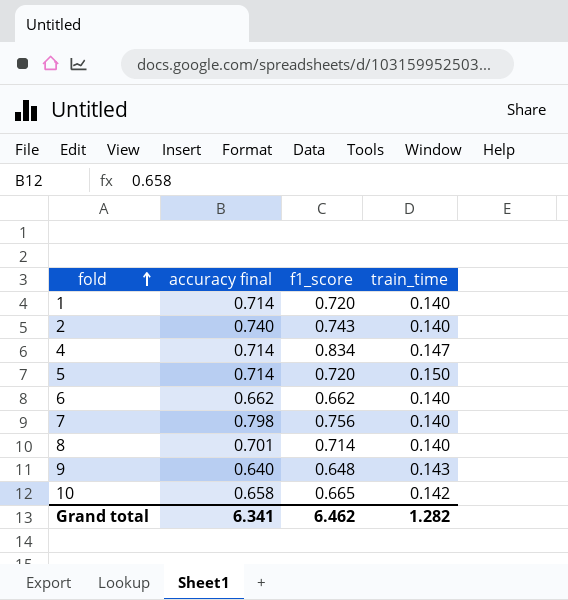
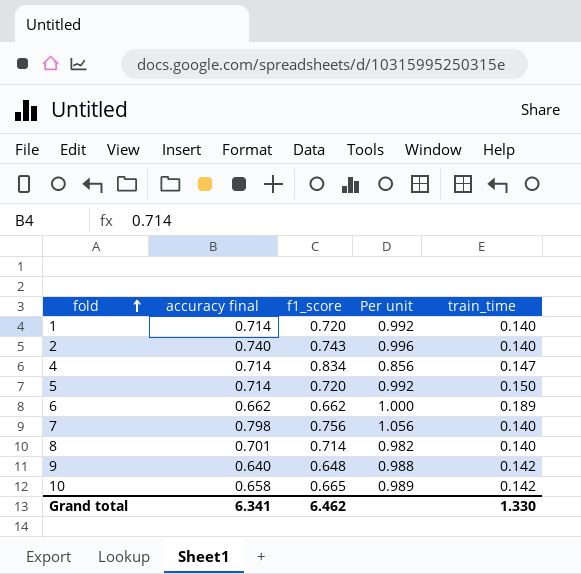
column Per unit | formula: none -> [accuracy final] / [f1_score]
6 | train_time: 0.140 -> 0.189
9 | train_time: 0.143 -> 0.142
Grand total | train_time: 1.282 -> 1.330

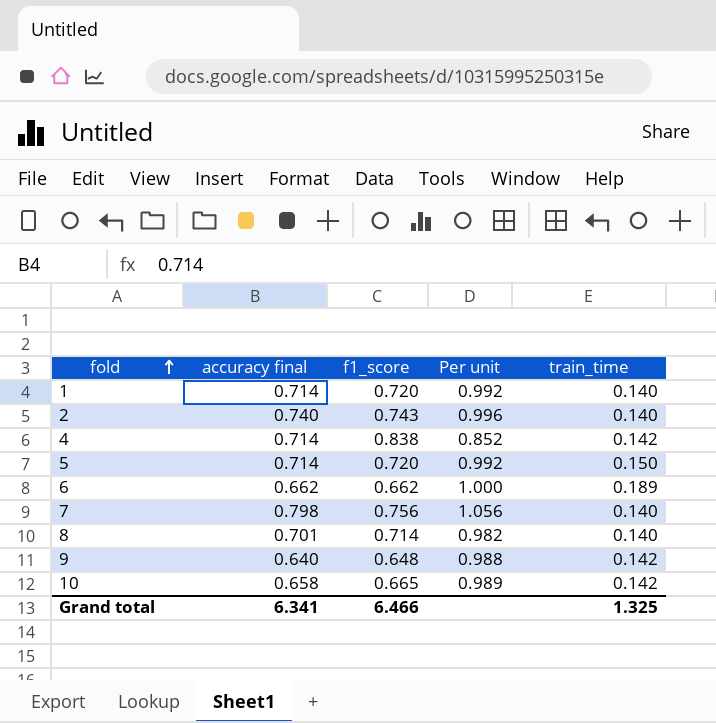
4 | f1_score: 0.834 -> 0.838
4 | Per unit: 0.856 -> 0.852
4 | train_time: 0.147 -> 0.142
Grand total | f1_score: 6.462 -> 6.466
Grand total | train_time: 1.330 -> 1.325

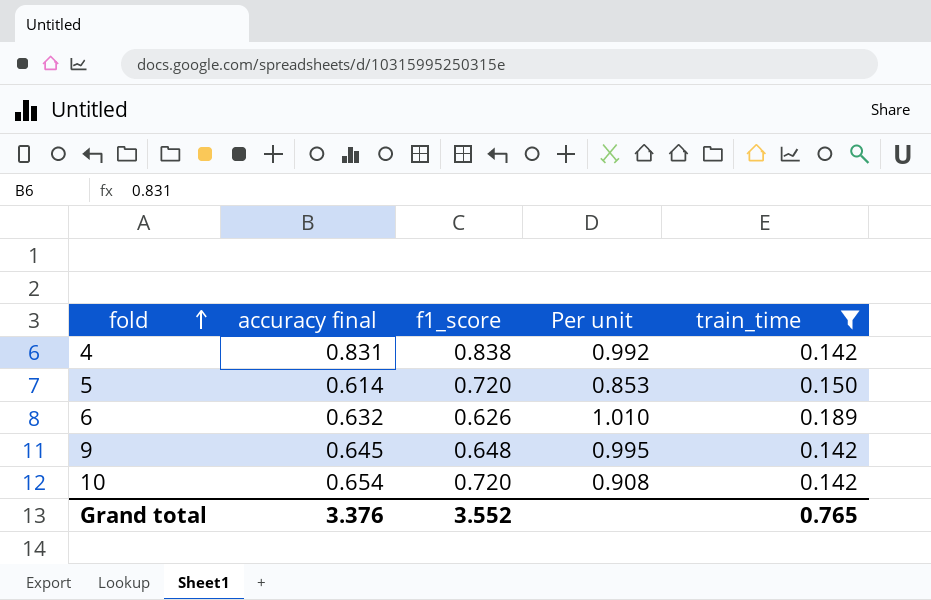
filter: none -> train_time != 0.140
4 | accuracy final: 0.714 -> 0.831
4 | Per unit: 0.852 -> 0.992
5 | accuracy final: 0.714 -> 0.614
5 | Per unit: 0.992 -> 0.853
6 | accuracy final: 0.662 -> 0.632
6 | f1_score: 0.662 -> 0.626
6 | Per unit: 1.000 -> 1.010
9 | accuracy final: 0.640 -> 0.645
9 | Per unit: 0.988 -> 0.995
10 | accuracy final: 0.658 -> 0.654
10 | f1_score: 0.665 -> 0.720
10 | Per unit: 0.989 -> 0.908
Grand total | accuracy final: 6.341 -> 3.376
Grand total | f1_score: 6.466 -> 3.552
Grand total | train_time: 1.325 -> 0.765

